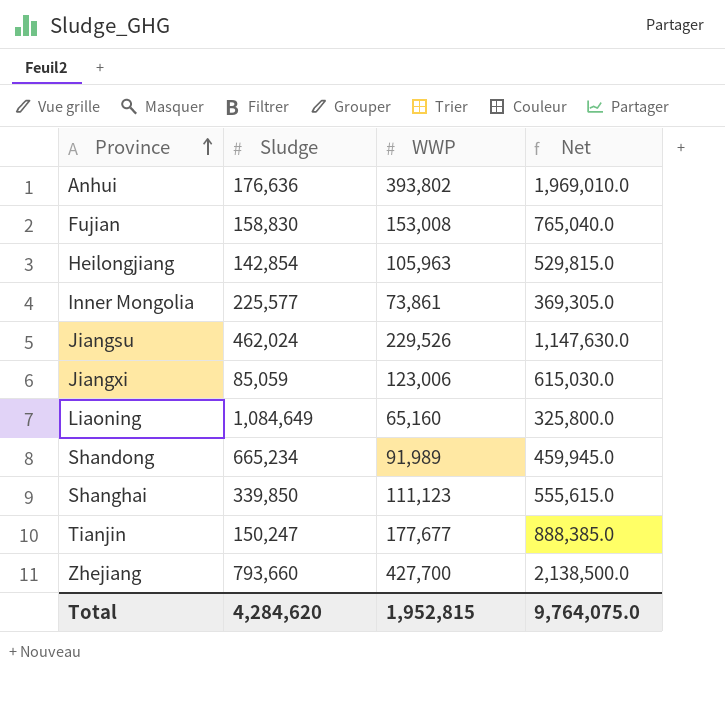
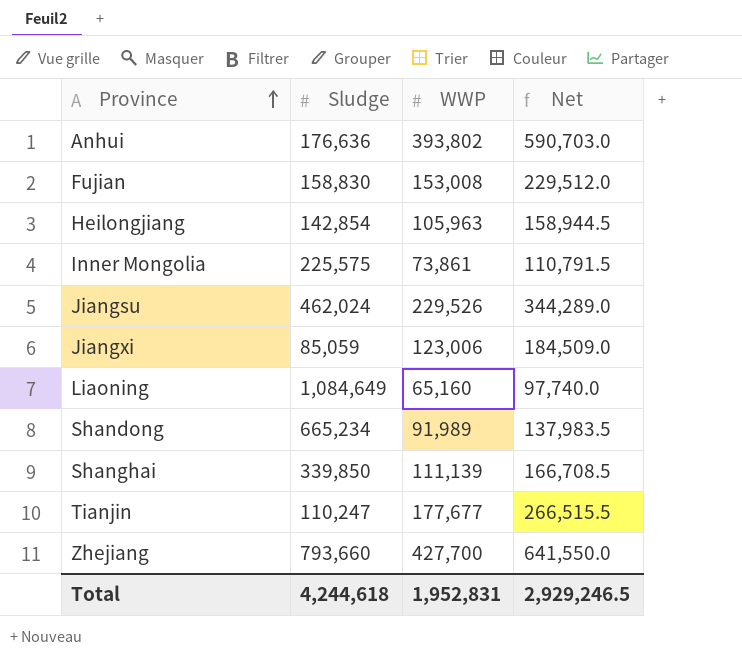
column Net | formula: [WWP] * 5 -> [WWP] * 1.5
Inner Mongolia | Sludge: 225,577 -> 225,575
Shanghai | WWP: 111,123 -> 111,139
Tianjin | Sludge: 150,247 -> 110,247
Total | Sludge: 4,284,620 -> 4,244,618
Total | WWP: 1,952,815 -> 1,952,831
Total | Net: 9,764,075.0 -> 2,929,246.5

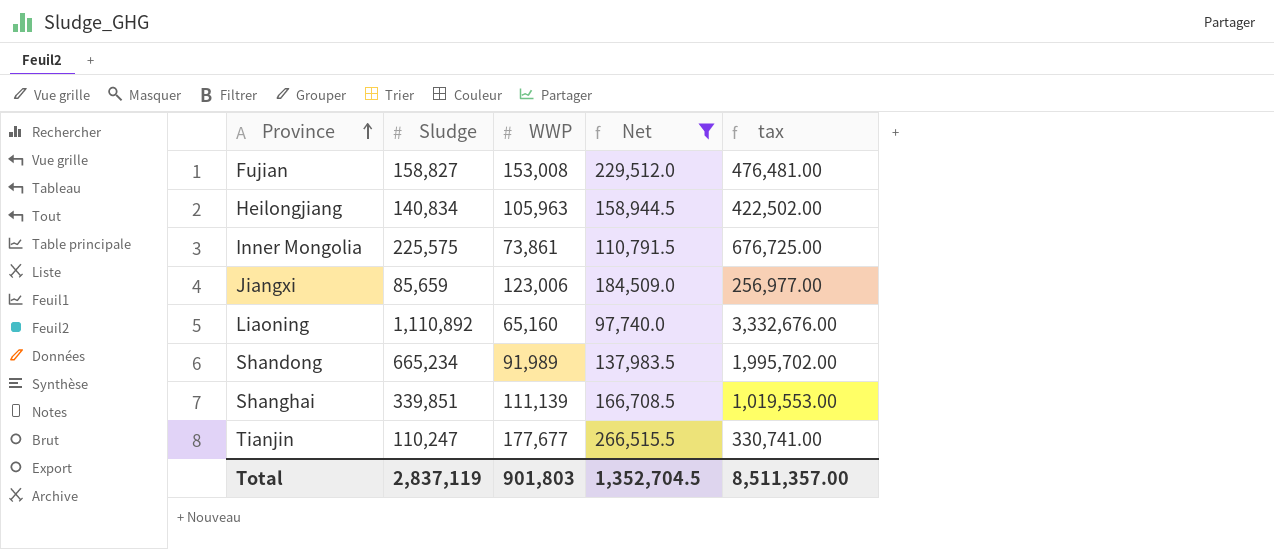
filter: none -> Net <= 266,515.5
column tax | formula: none -> [Sludge] * 3
Fujian | Sludge: 158,830 -> 158,827
Heilongjiang | Sludge: 142,854 -> 140,834
Jiangxi | Sludge: 85,059 -> 85,659
Liaoning | Sludge: 1,084,649 -> 1,110,892
Shanghai | Sludge: 339,850 -> 339,851
Total | Sludge: 4,244,618 -> 2,837,119
Total | WWP: 1,952,831 -> 901,803
Total | Net: 2,929,246.5 -> 1,352,704.5

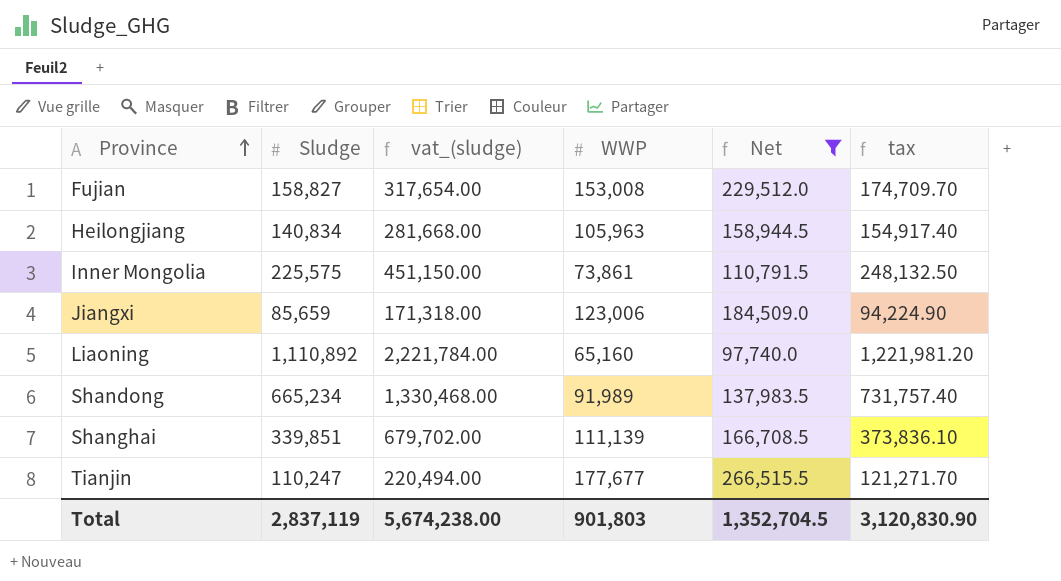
column vat_(sludge) | formula: none -> [Sludge] * 2
column tax | formula: [Sludge] * 3 -> [Sludge] * 1.1
Total | tax: 8,511,357.00 -> 3,120,830.90

